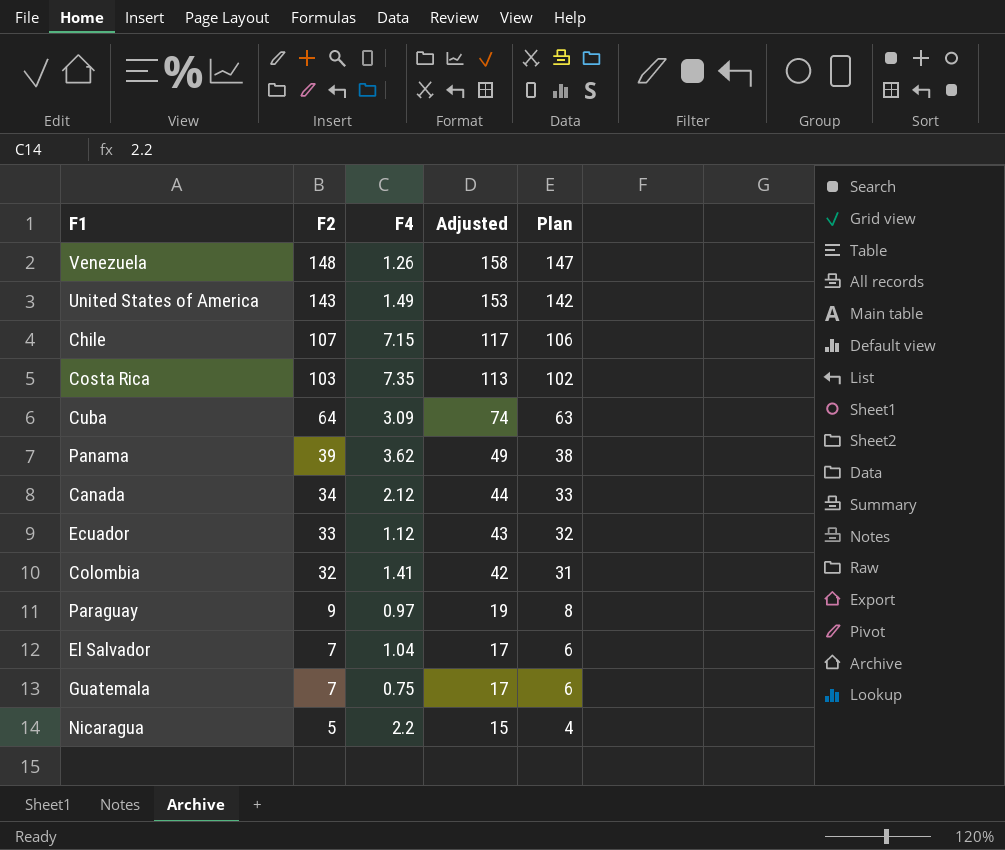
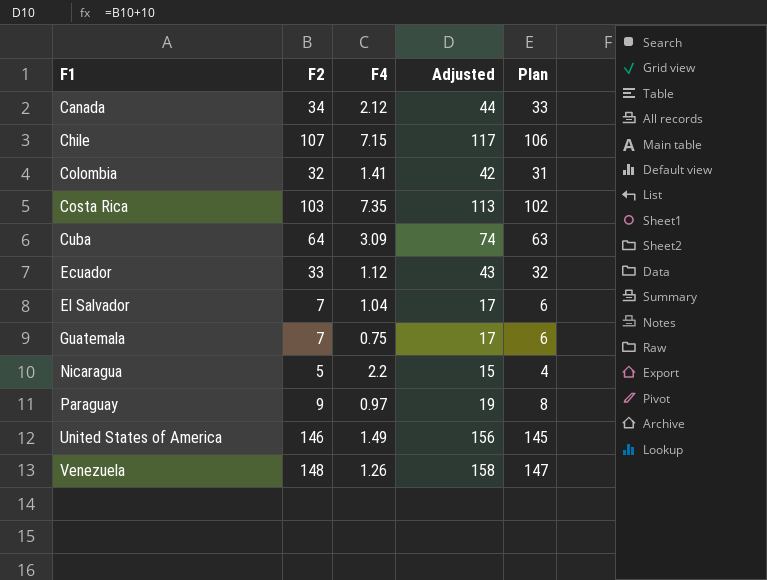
row order: F2 descending -> F1 ascending
row Panama: 39 | 3.62 | 49 | 38 -> none
United States of America | F2: 143 -> 146
United States of America | Adjusted: 153 -> 156
United States of America | Plan: 142 -> 145

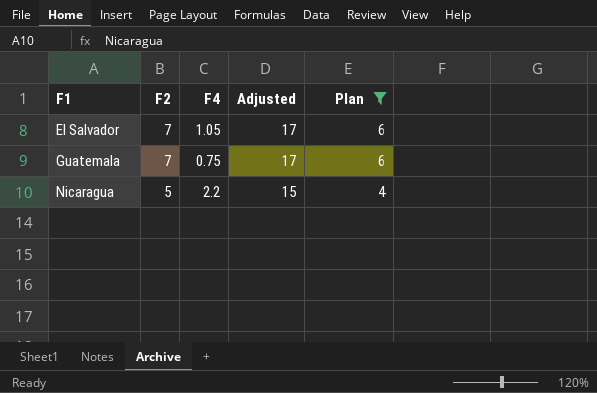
filter: none -> Plan <= 6
El Salvador | F4: 1.04 -> 1.05

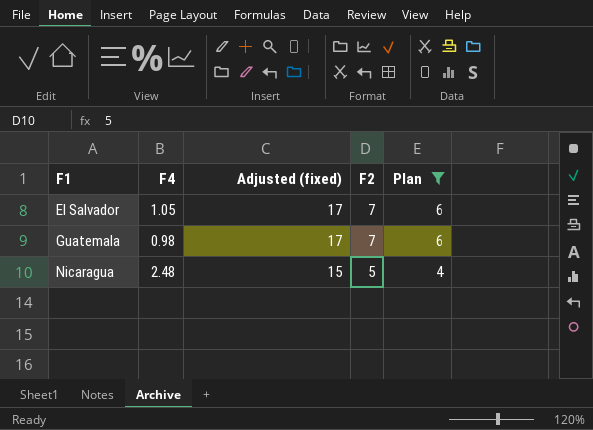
column name: Adjusted -> Adjusted (fixed)
column F2 | position: 2 -> 4
Guatemala | F4: 0.75 -> 0.98
Nicaragua | F4: 2.2 -> 2.48

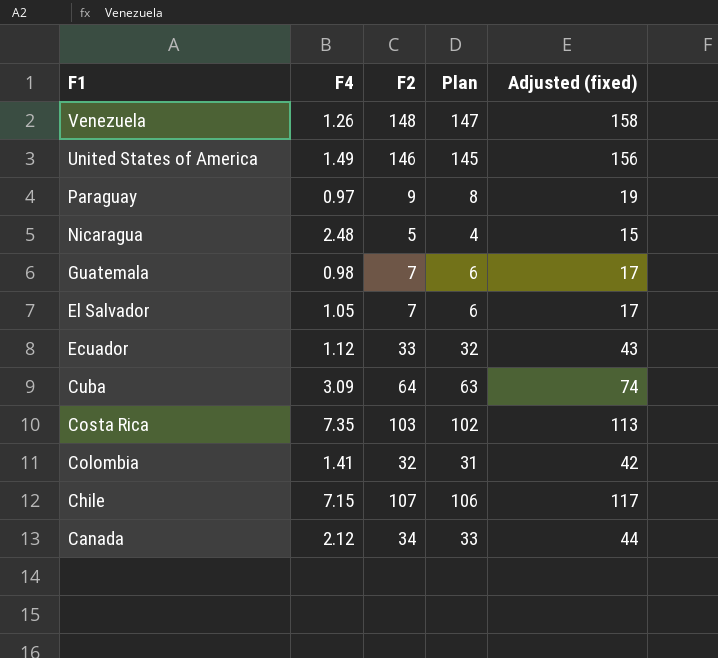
filter: Plan <= 6 -> none
row order: F1 ascending -> F1 descending
column Adjusted (fixed) | position: 3 -> 5

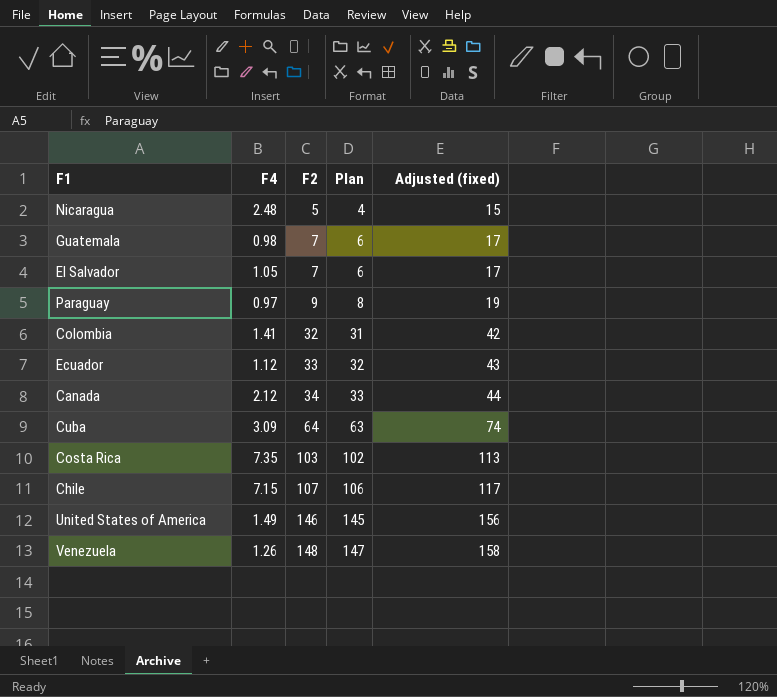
row order: F1 descending -> F2 ascending

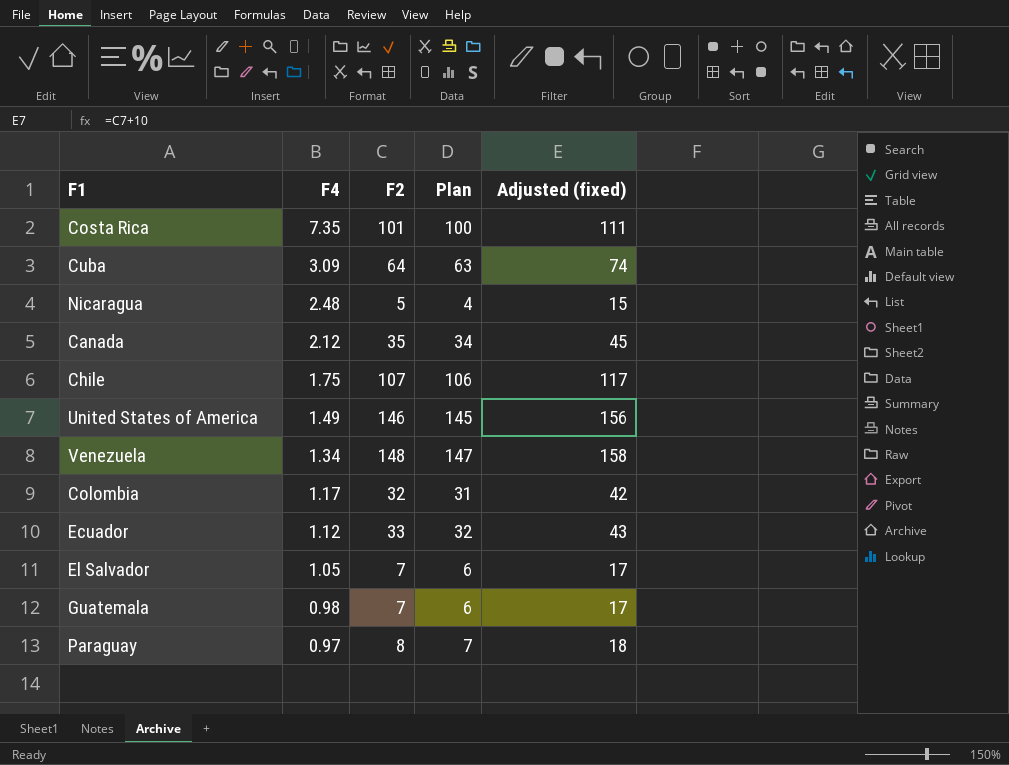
row order: F2 ascending -> F4 descending
Costa Rica | F2: 103 -> 101
Costa Rica | Plan: 102 -> 100
Costa Rica | Adjusted (fixed): 113 -> 111
Canada | F2: 34 -> 35
Canada | Plan: 33 -> 34
Canada | Adjusted (fixed): 44 -> 45
Chile | F4: 7.15 -> 1.75
Venezuela | F4: 1.26 -> 1.34
Colombia | F4: 1.41 -> 1.17
Paraguay | F2: 9 -> 8
Paraguay | Plan: 8 -> 7
Paraguay | Adjusted (fixed): 19 -> 18

